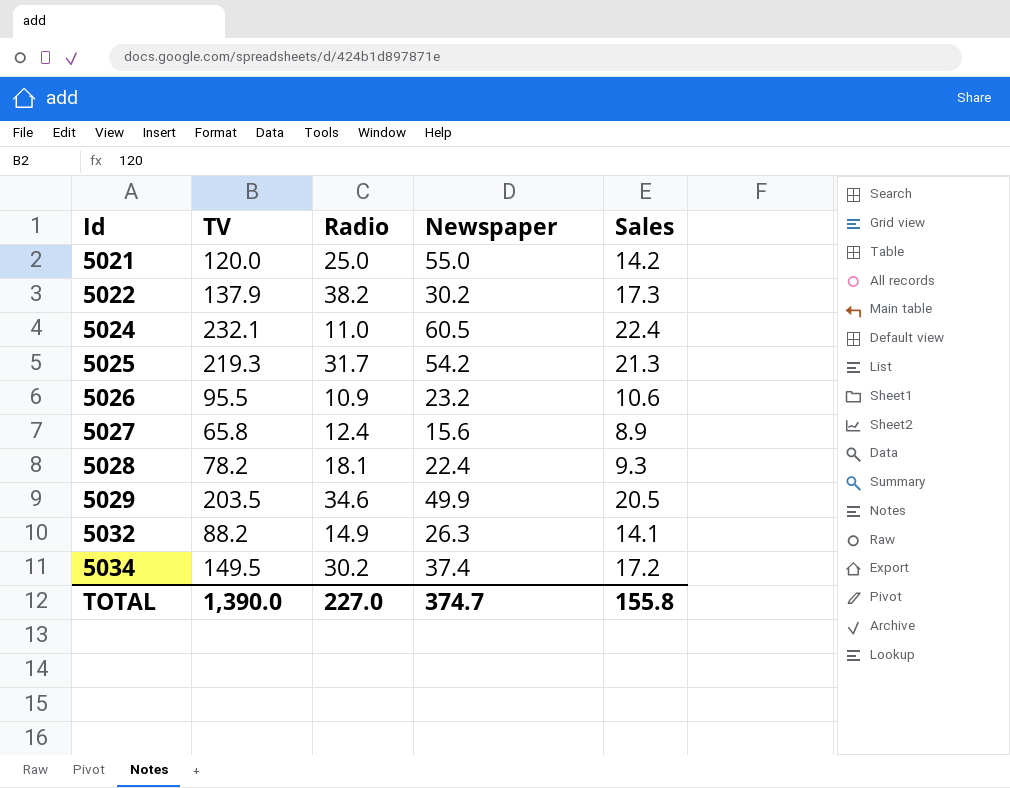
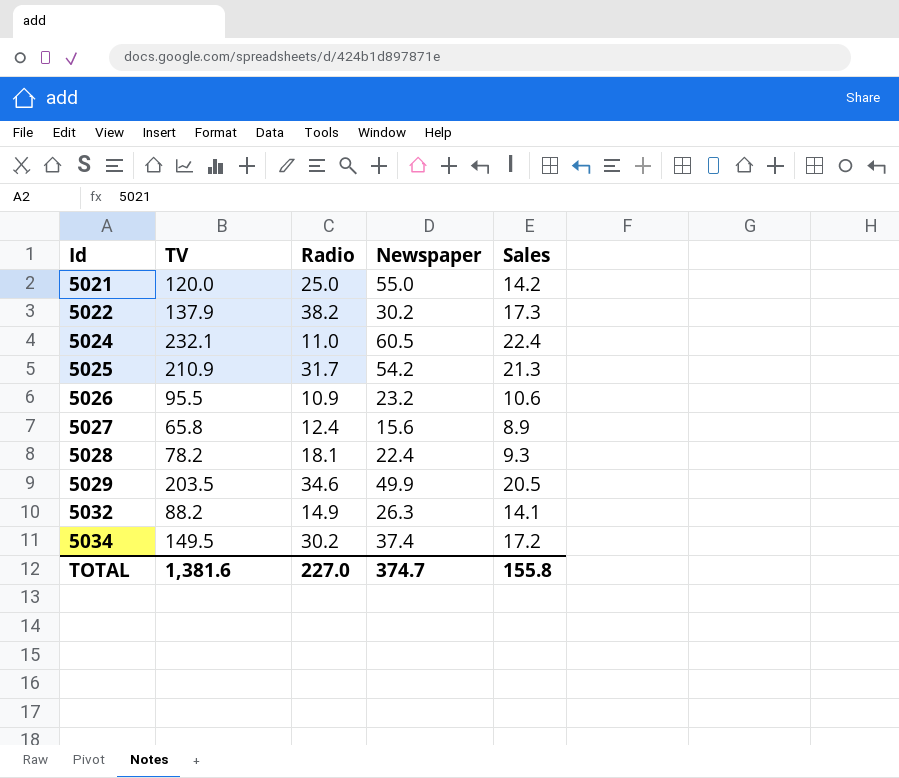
5025 | TV: 219.3 -> 210.9
TOTAL | TV: 1,390.0 -> 1,381.6

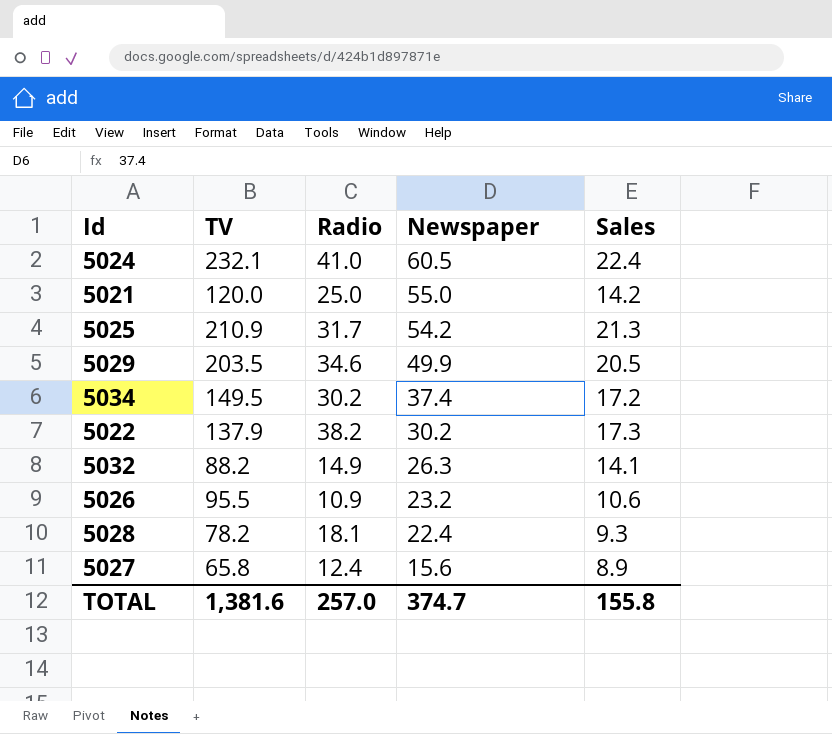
row order: Id ascending -> Newspaper descending
5024 | Radio: 11.0 -> 41.0
TOTAL | Radio: 227.0 -> 257.0

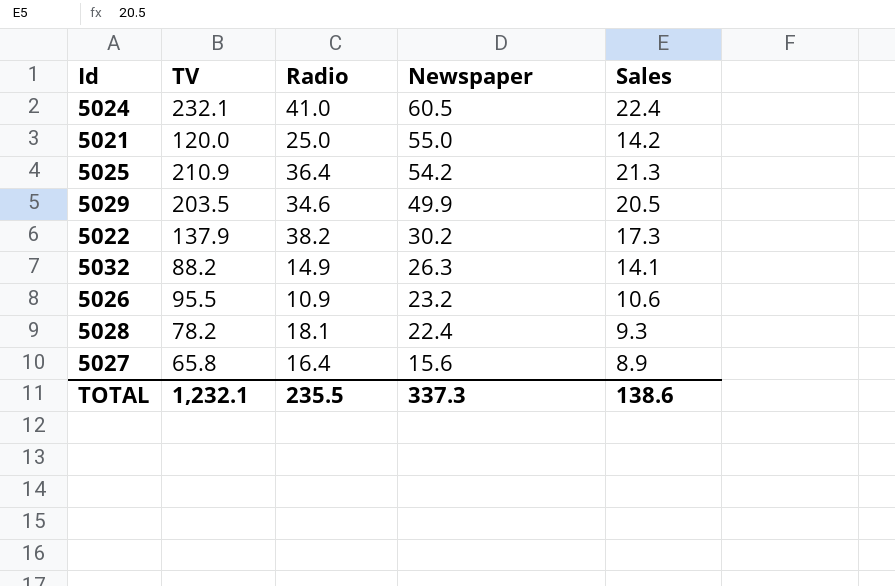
row 5034: 149.5 | 30.2 | 37.4 | 17.2 -> none
5025 | Radio: 31.7 -> 36.4
5027 | Radio: 12.4 -> 16.4
TOTAL | TV: 1,381.6 -> 1,232.1
TOTAL | Radio: 257.0 -> 235.5
TOTAL | Newspaper: 374.7 -> 337.3
TOTAL | Sales: 155.8 -> 138.6

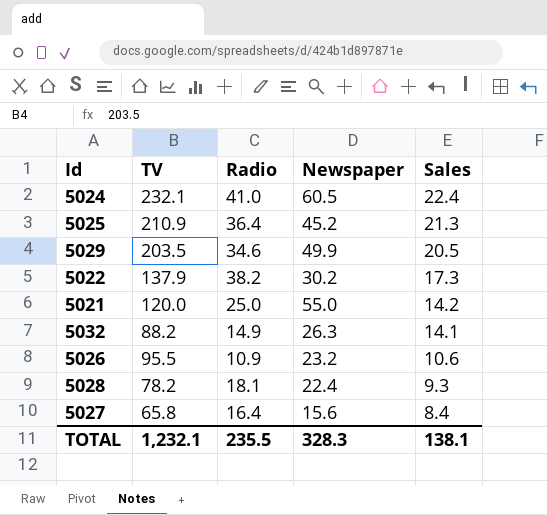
row order: Newspaper descending -> Sales descending
5025 | Newspaper: 54.2 -> 45.2
5027 | Sales: 8.9 -> 8.4
TOTAL | Newspaper: 337.3 -> 328.3
TOTAL | Sales: 138.6 -> 138.1

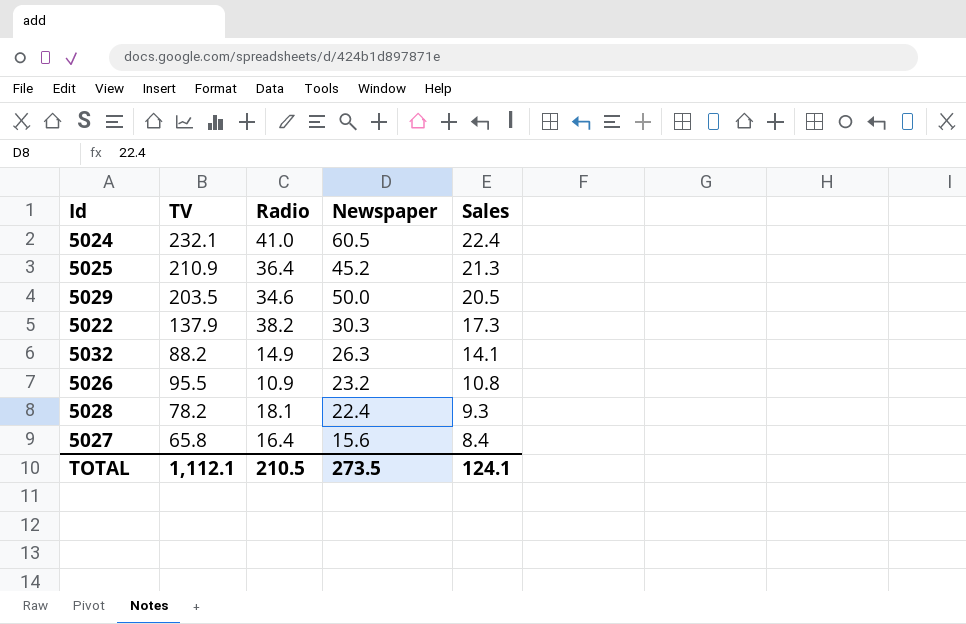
row 5021: 120.0 | 25.0 | 55.0 | 14.2 -> none
5029 | Newspaper: 49.9 -> 50.0
5022 | Newspaper: 30.2 -> 30.3
5026 | Sales: 10.6 -> 10.8
TOTAL | TV: 1,232.1 -> 1,112.1
TOTAL | Radio: 235.5 -> 210.5
TOTAL | Newspaper: 328.3 -> 273.5
TOTAL | Sales: 138.1 -> 124.1

